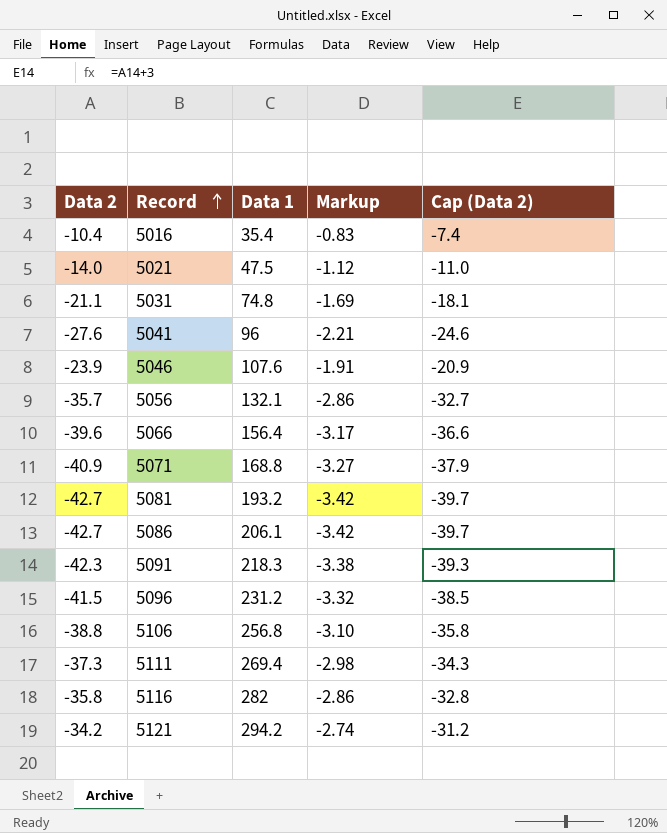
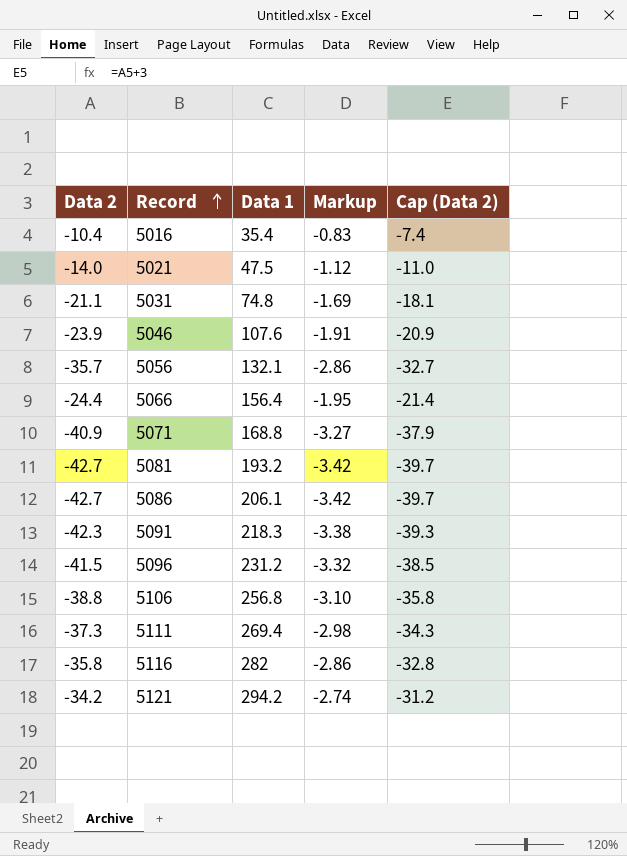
row 5041: -27.6 | 96 | -2.21 | -24.6 -> none
5066 | Data 2: -39.6 -> -24.4
5066 | Markup: -3.17 -> -1.95
5066 | Cap (Data 2): -36.6 -> -21.4

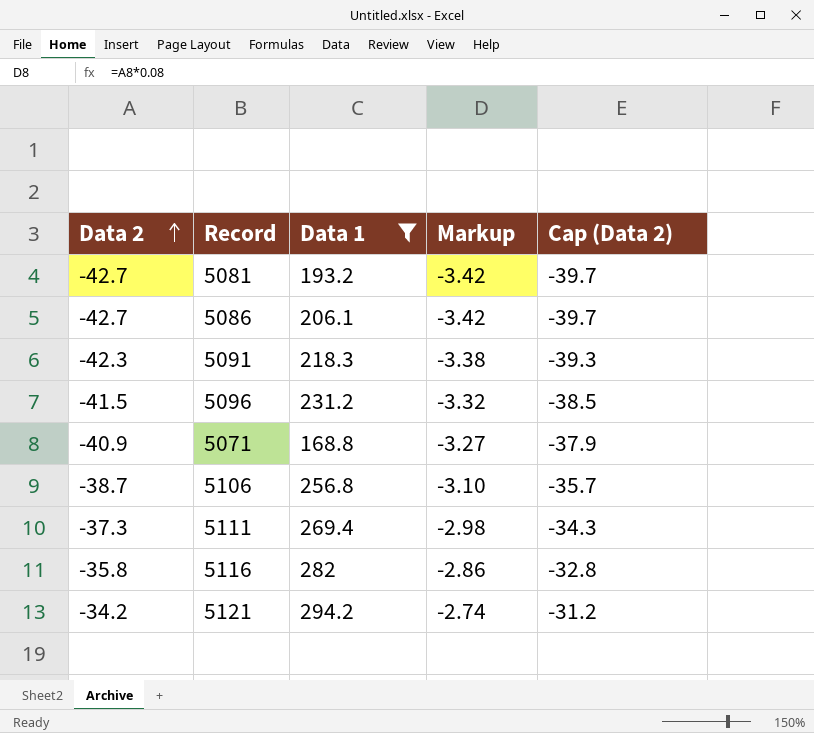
filter: none -> Data 1 >= 168.8
row order: Record ascending -> Data 2 ascending
5106 | Data 2: -38.8 -> -38.7
5106 | Cap (Data 2): -35.8 -> -35.7

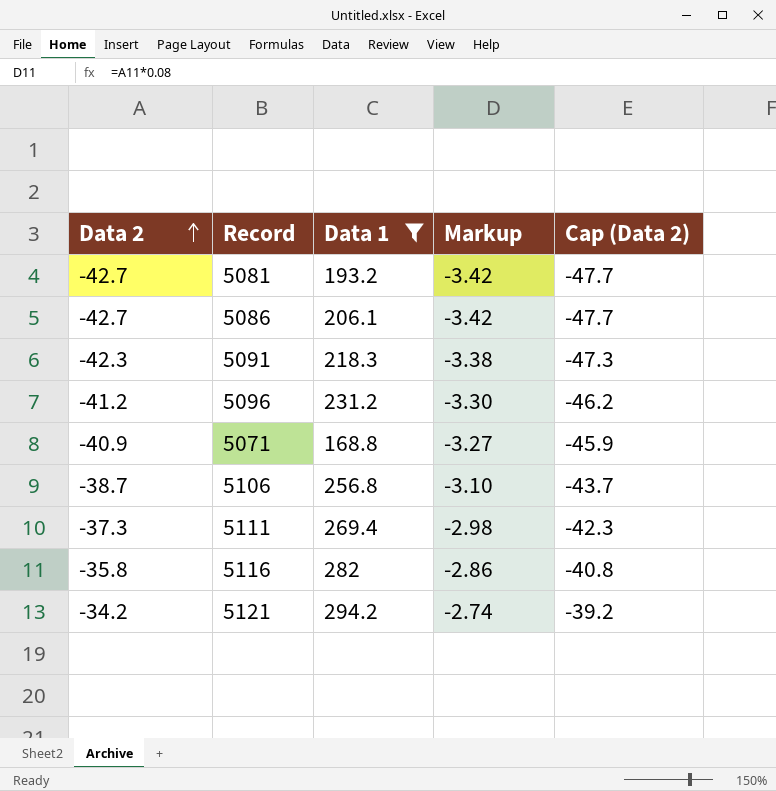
column Cap (Data 2) | formula: [Data 2] + 3 -> [Data 2] - 5
5096 | Data 2: -41.5 -> -41.2
5096 | Markup: -3.32 -> -3.30

